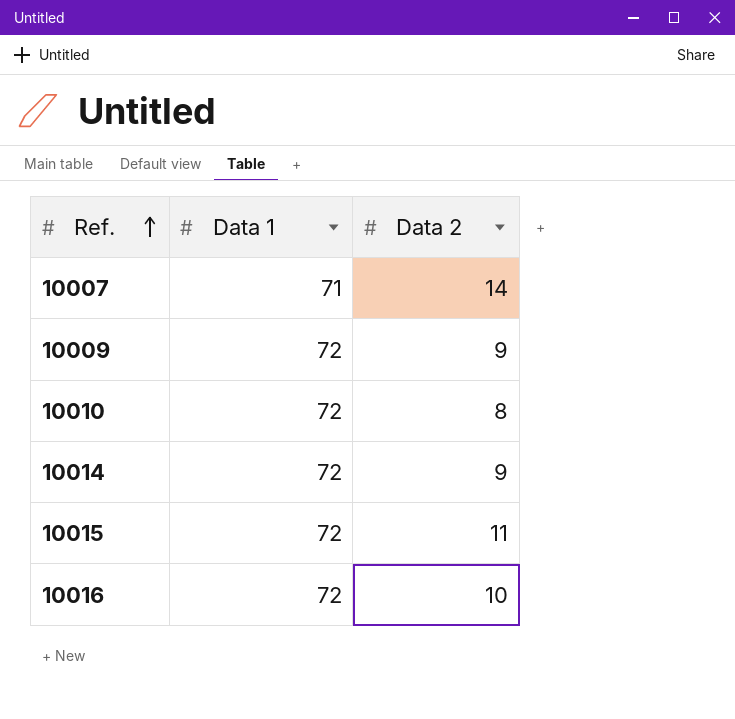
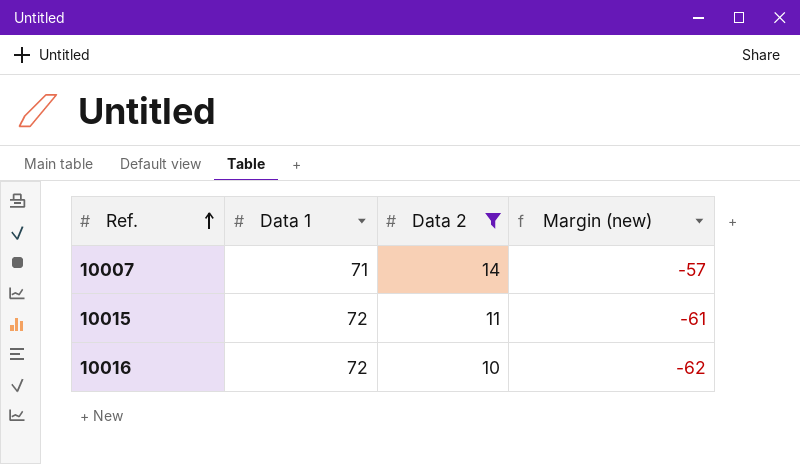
filter: none -> Data 2 >= 10
column Margin (new) | formula: none -> [Data 2] - [Data 1]

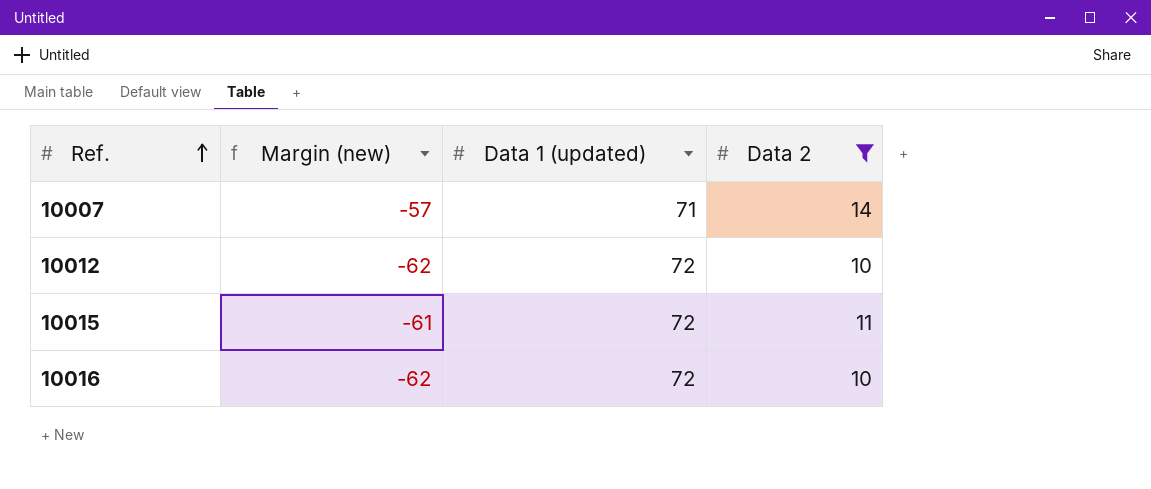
column Margin (new) | position: 4 -> 2
column name: Data 1 -> Data 1 (updated)
row 10012: none -> -62 | 72 | 10

